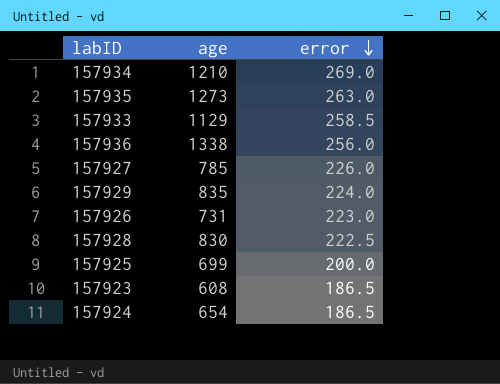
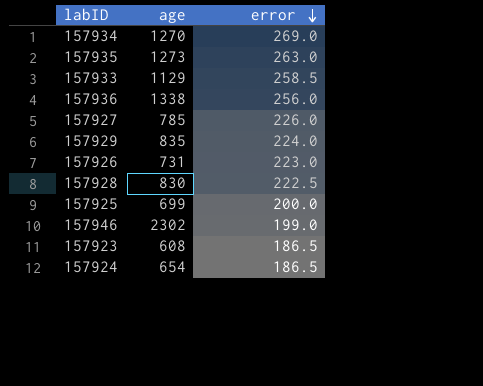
157934 | age: 1210 -> 1270
row 157946: none -> 2302 | 199.0

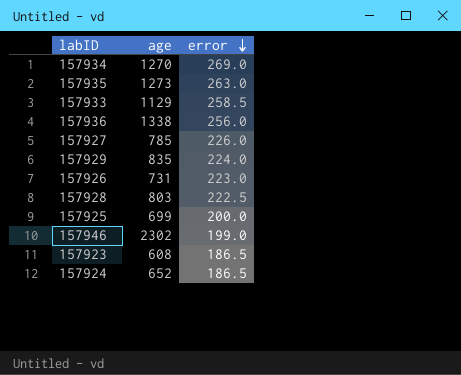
157928 | age: 830 -> 803
157924 | age: 654 -> 652

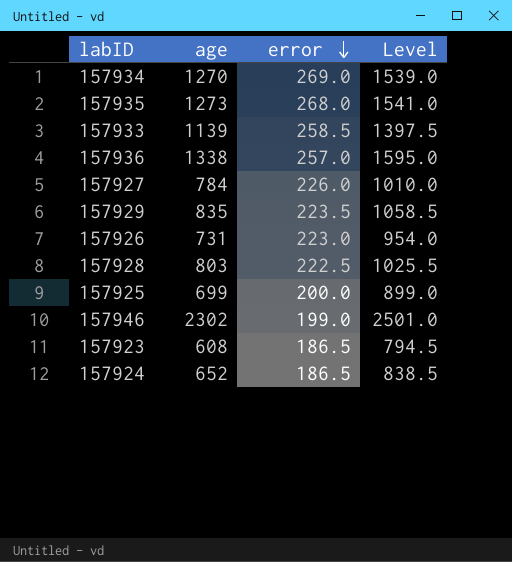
column Level | formula: none -> [age] + [error]
157935 | error: 263.0 -> 268.0
157933 | age: 1129 -> 1139
157936 | error: 256.0 -> 257.0
157927 | age: 785 -> 784
157929 | error: 224.0 -> 223.5

